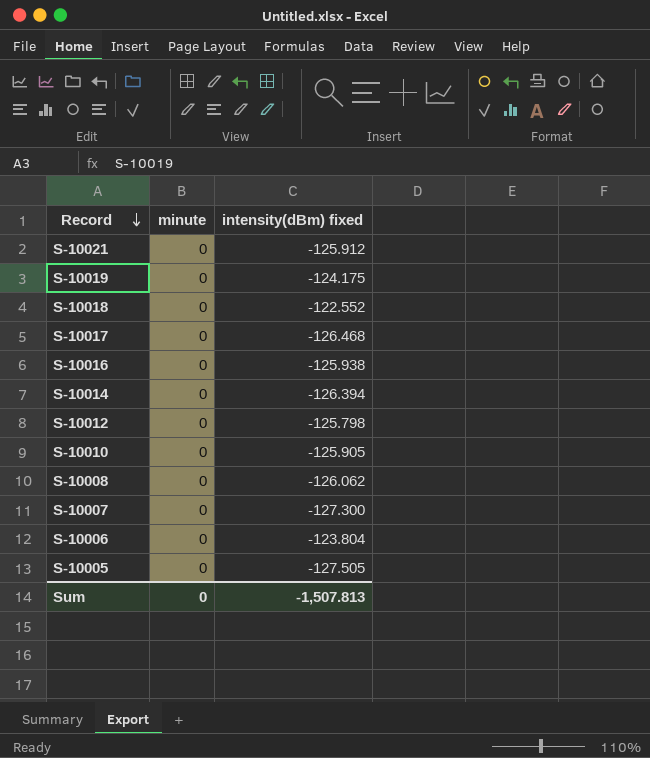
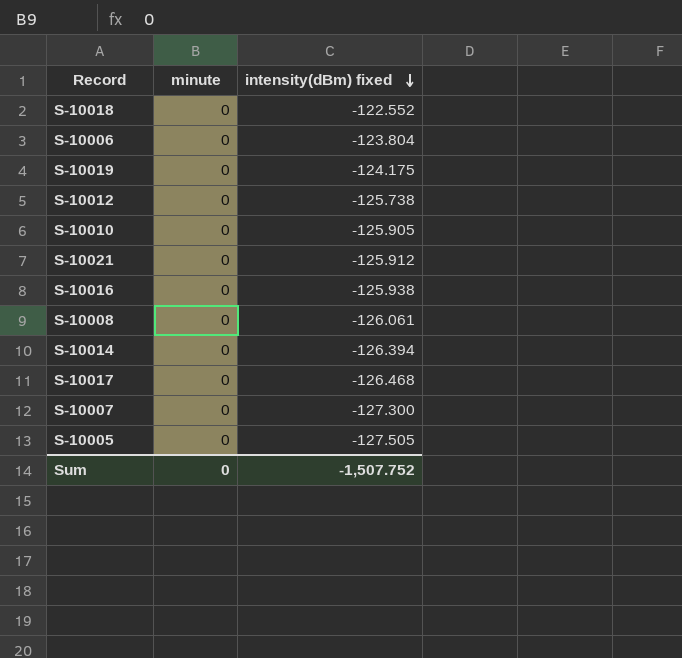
row order: Record descending -> intensity(dBm) fixed descending
S-10012 | intensity(dBm) fixed: -125.798 -> -125.738
S-10008 | intensity(dBm) fixed: -126.062 -> -126.061
Sum | intensity(dBm) fixed: -1,507.813 -> -1,507.752

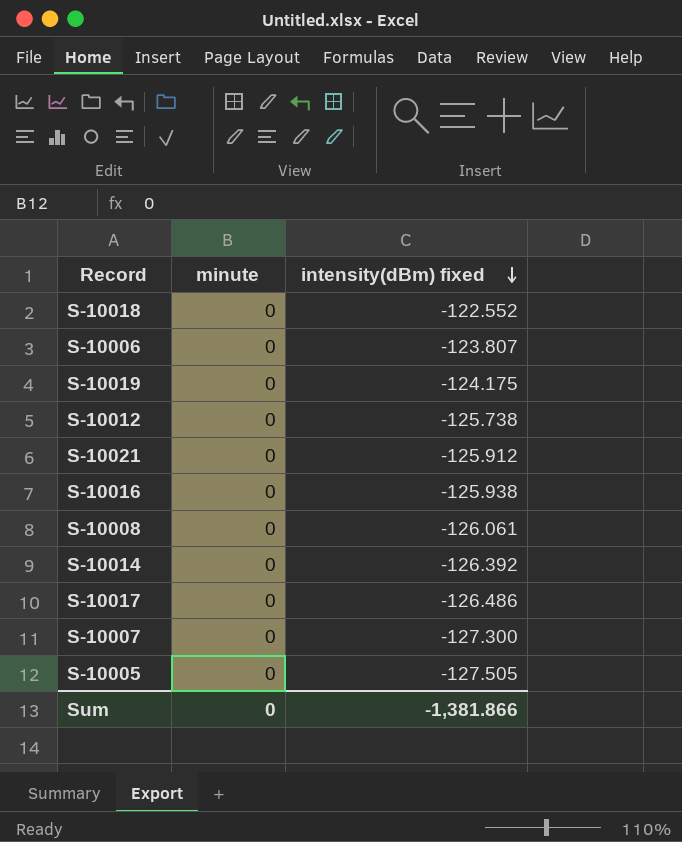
row S-10010: 0 | -125.905 -> none
S-10006 | intensity(dBm) fixed: -123.804 -> -123.807
S-10014 | intensity(dBm) fixed: -126.394 -> -126.392
S-10017 | intensity(dBm) fixed: -126.468 -> -126.486
Sum | intensity(dBm) fixed: -1,507.752 -> -1,381.866

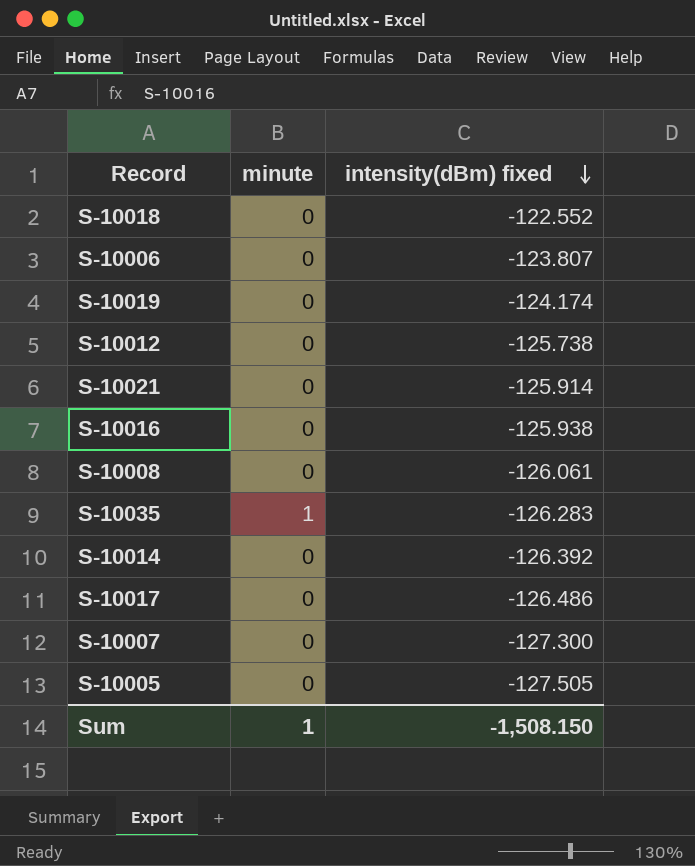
S-10019 | intensity(dBm) fixed: -124.175 -> -124.174
S-10021 | intensity(dBm) fixed: -125.912 -> -125.914
row S-10035: none -> 1 | -126.283
Sum | minute: 0 -> 1
Sum | intensity(dBm) fixed: -1,381.866 -> -1,508.150

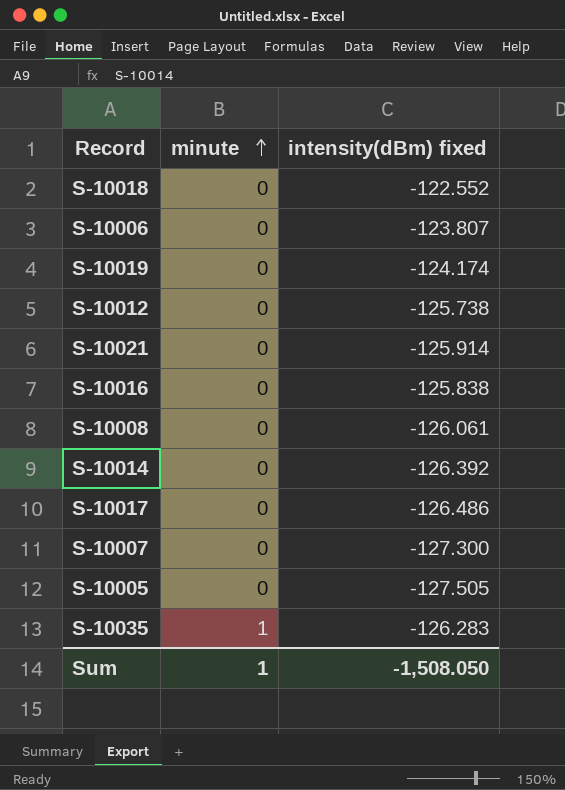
row order: intensity(dBm) fixed descending -> minute ascending
S-10016 | intensity(dBm) fixed: -125.938 -> -125.838
Sum | intensity(dBm) fixed: -1,508.150 -> -1,508.050

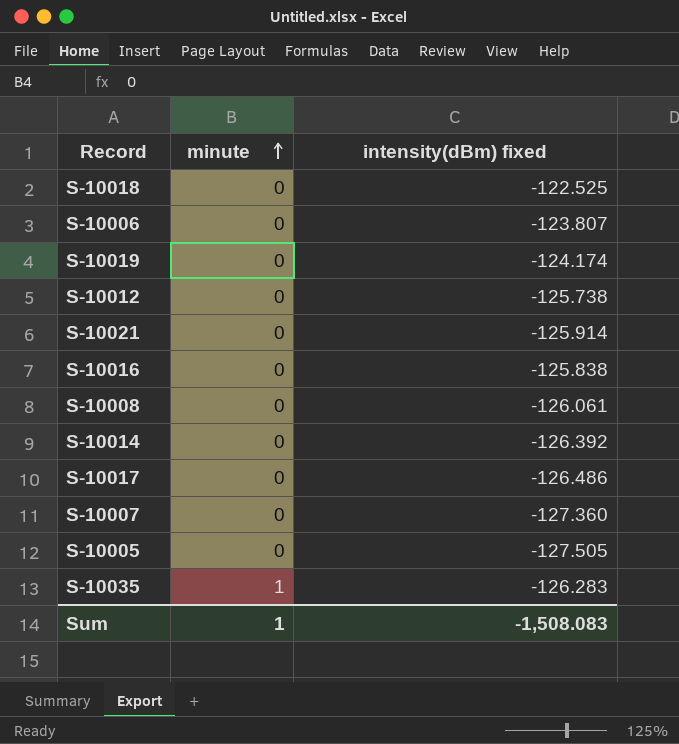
S-10018 | intensity(dBm) fixed: -122.552 -> -122.525
S-10007 | intensity(dBm) fixed: -127.300 -> -127.360
Sum | intensity(dBm) fixed: -1,508.050 -> -1,508.083

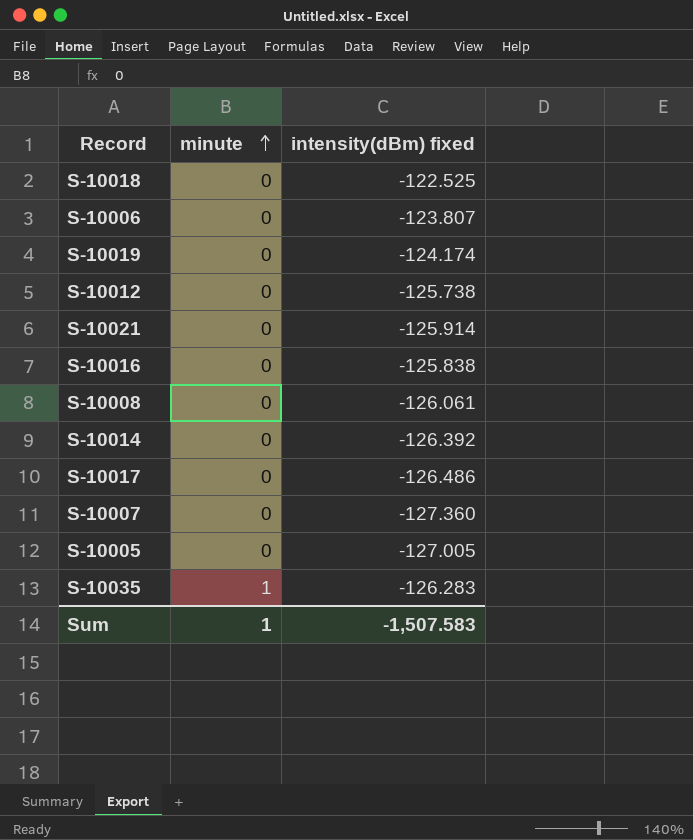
S-10005 | intensity(dBm) fixed: -127.505 -> -127.005
Sum | intensity(dBm) fixed: -1,508.083 -> -1,507.583

